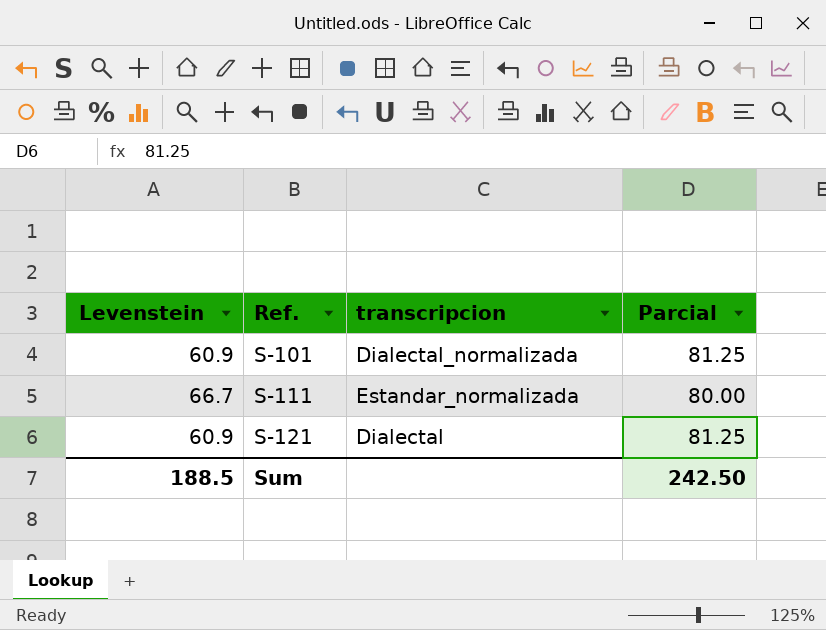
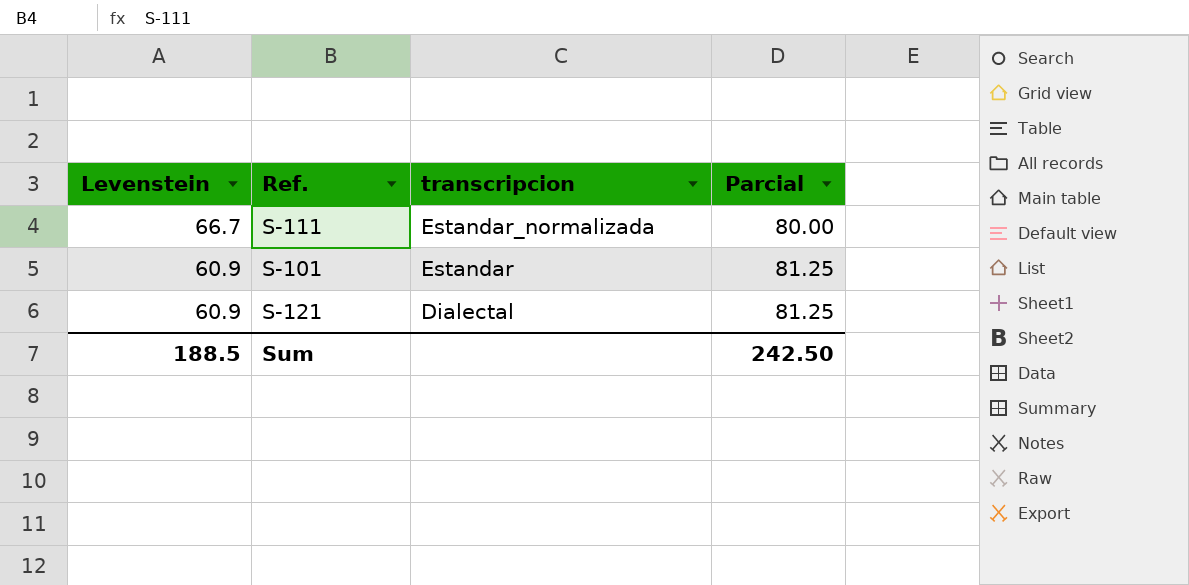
row order: Ref. ascending -> Levenstein descending
S-101 | transcripcion: Dialectal_normalizada -> Estandar

